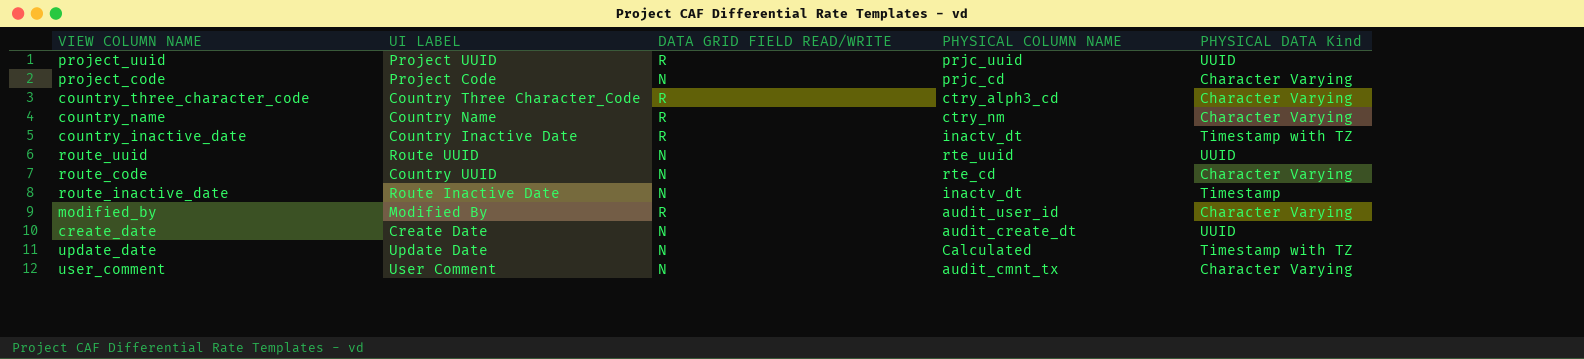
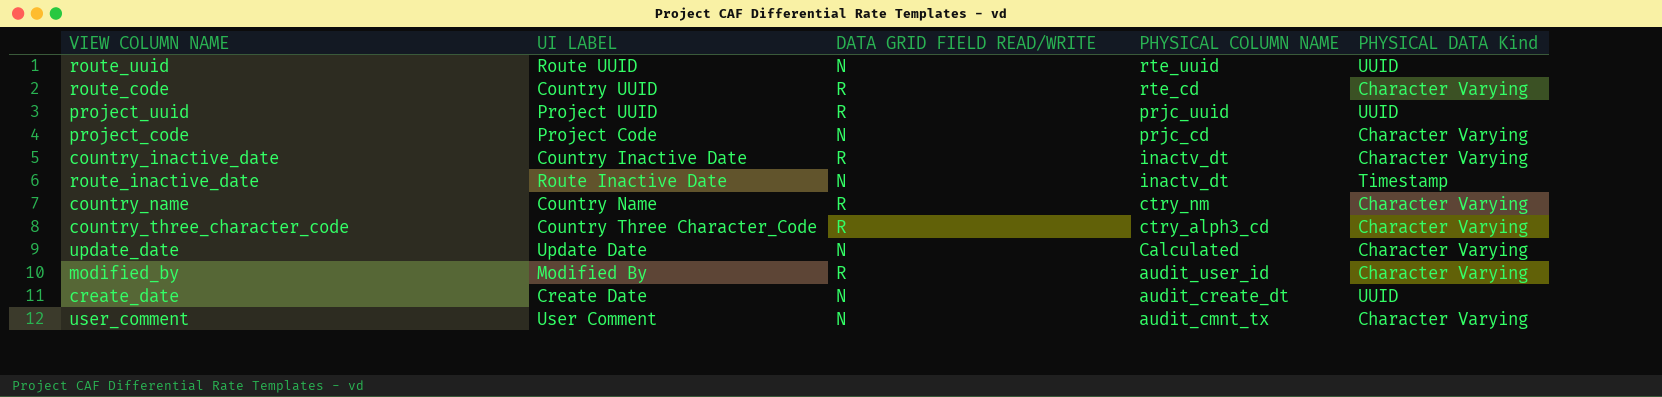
row order: none -> PHYSICAL COLUMN NAME descending
route_code | DATA GRID FIELD READ/WRITE: N -> R
country_inactive_date | PHYSICAL DATA Kind: Timestamp with TZ -> Character Varying
update_date | PHYSICAL DATA Kind: Timestamp with TZ -> Character Varying

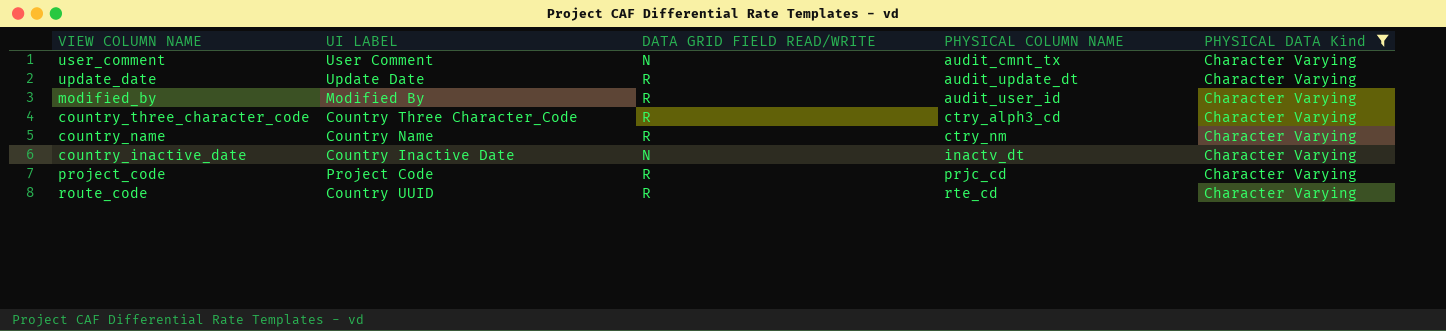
filter: none -> PHYSICAL DATA Kind = Character Varying
row order: PHYSICAL COLUMN NAME descending -> PHYSICAL COLUMN NAME ascending
update_date | DATA GRID FIELD READ/WRITE: N -> R
update_date | PHYSICAL COLUMN NAME: Calculated -> audit_update_dt
country_inactive_date | DATA GRID FIELD READ/WRITE: R -> N
project_code | DATA GRID FIELD READ/WRITE: N -> R

